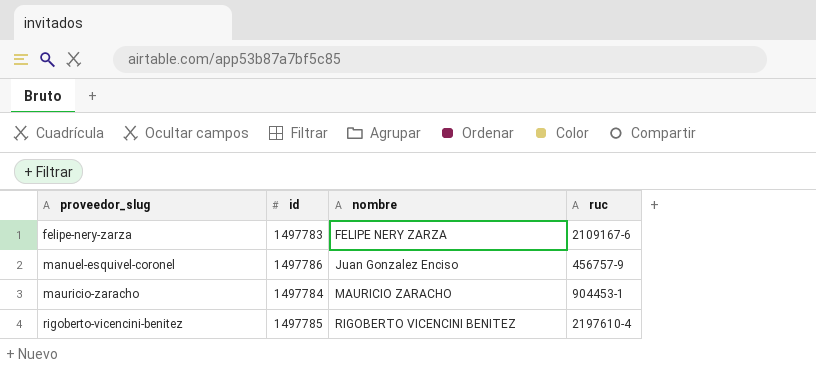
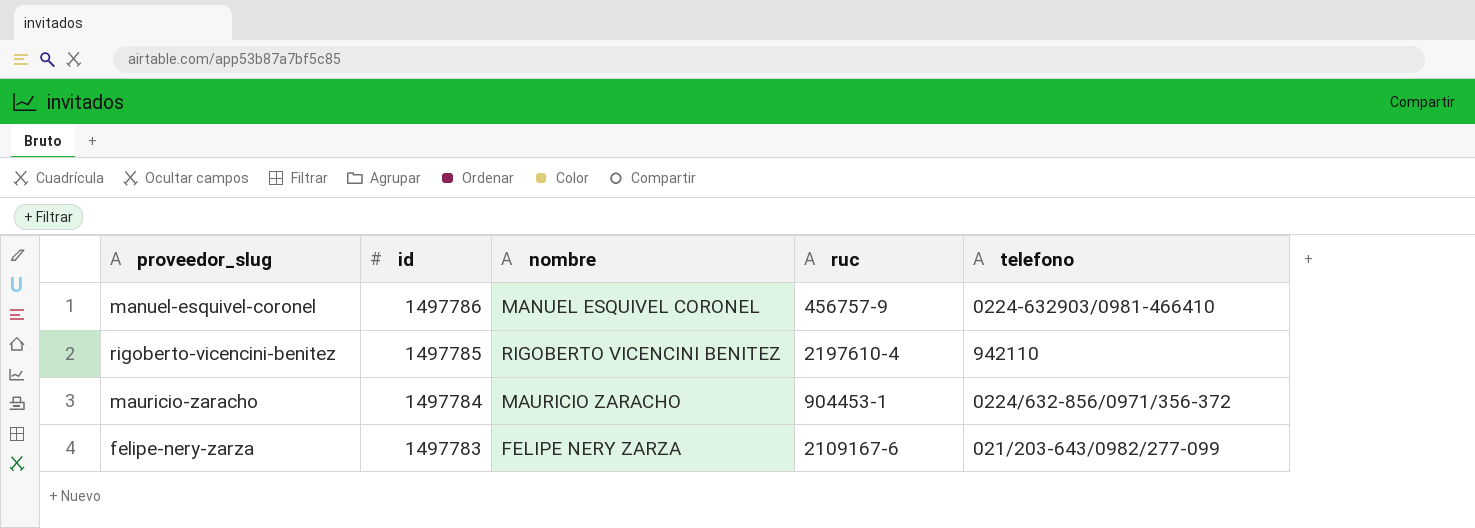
row order: proveedor_slug ascending -> id descending
column telefono | position: none -> 5
manuel-esquivel-coronel | nombre: Juan Gonzalez Enciso -> MANUEL ESQUIVEL CORONEL

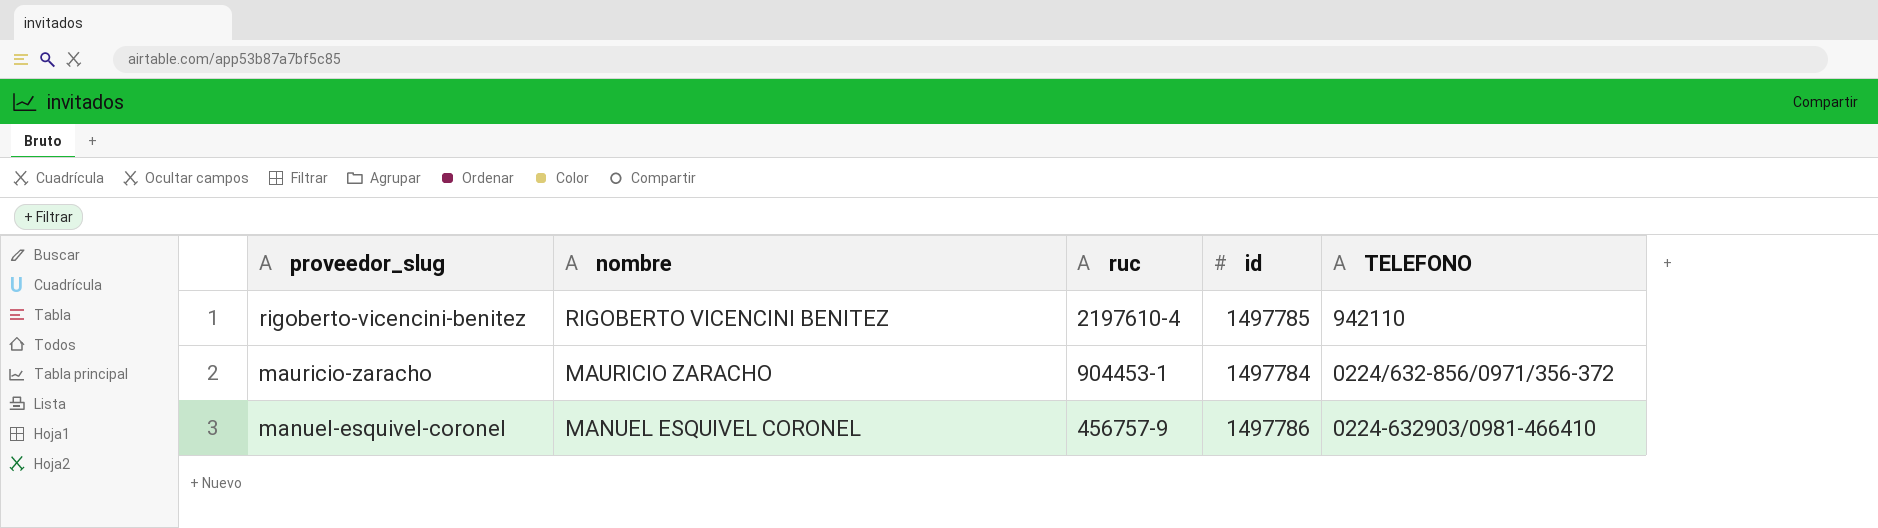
row order: id descending -> proveedor_slug descending
column id | position: 2 -> 4
column name: telefono -> TELEFONO
row felipe-nery-zarza: 1497783 | FELIPE NERY ZARZA | 2109167-6 | 021/203-643/0982/277-099 -> none

